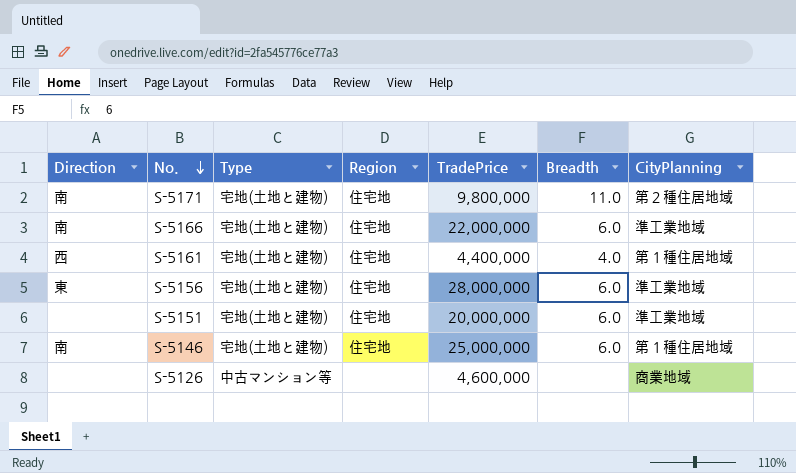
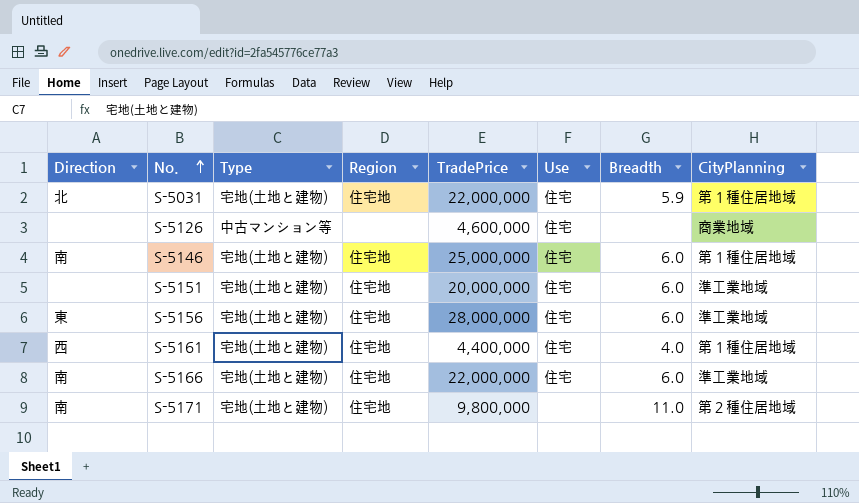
row order: No. descending -> No. ascending
column Use | position: none -> 6
row S-5031: none -> 北 | 宅地(土地と建物) | 住宅地 | 22,000,000 | 住宅 | 5.9 | 第１種住居地域

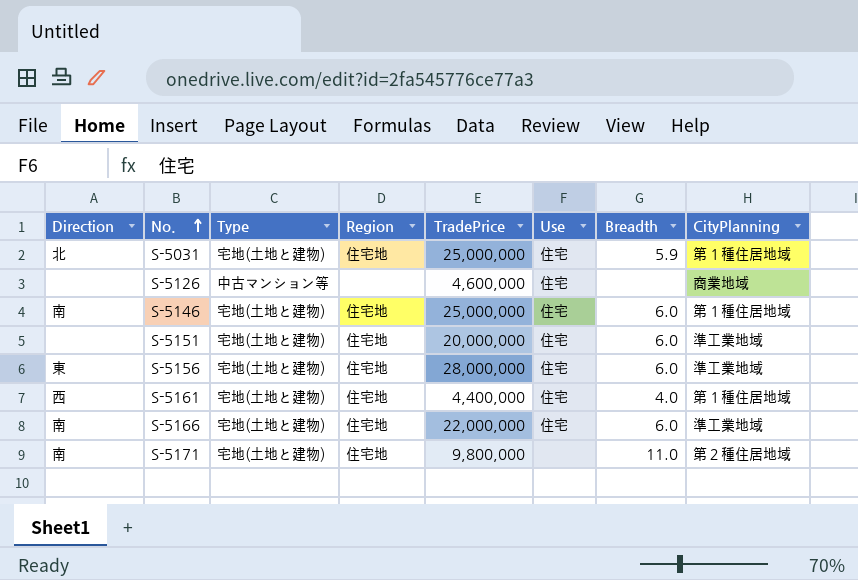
S-5031 | TradePrice: 22,000,000 -> 25,000,000

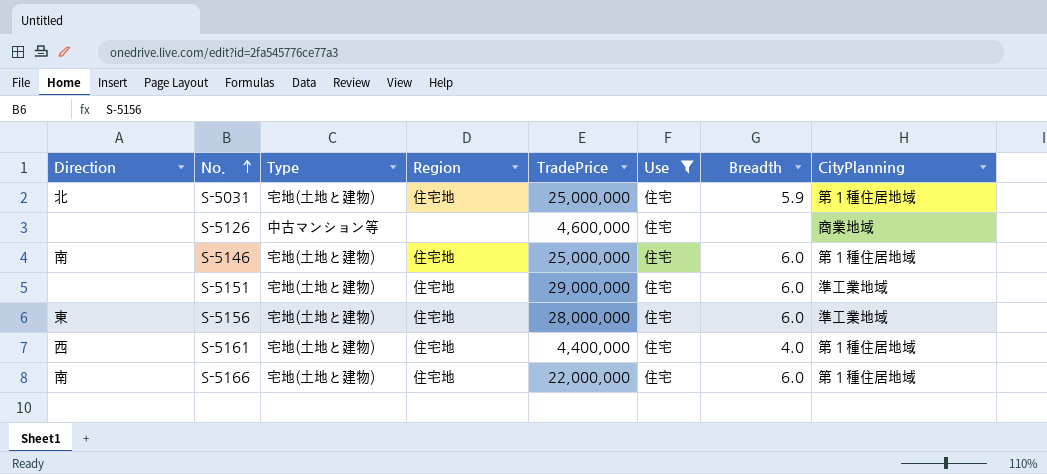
filter: none -> Use = 住宅
S-5151 | TradePrice: 20,000,000 -> 29,000,000
S-5166 | CityPlanning: 準工業地域 -> 第１種住居地域

